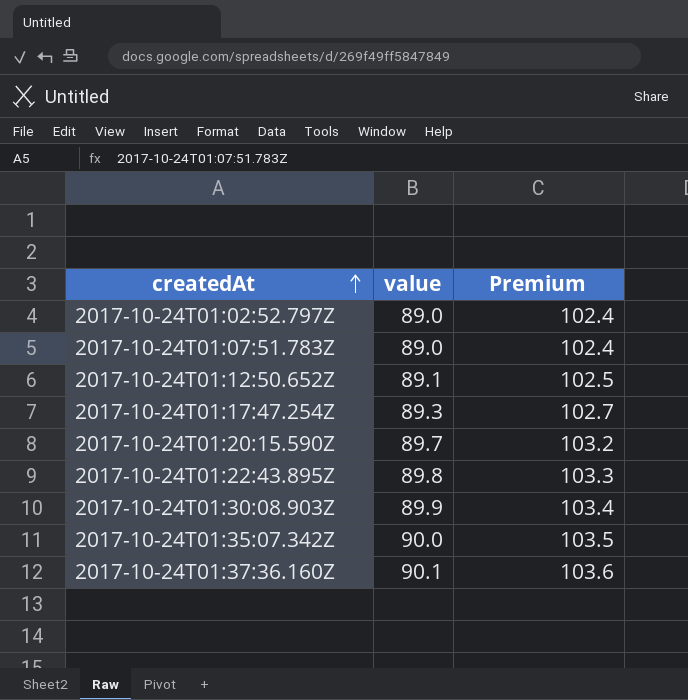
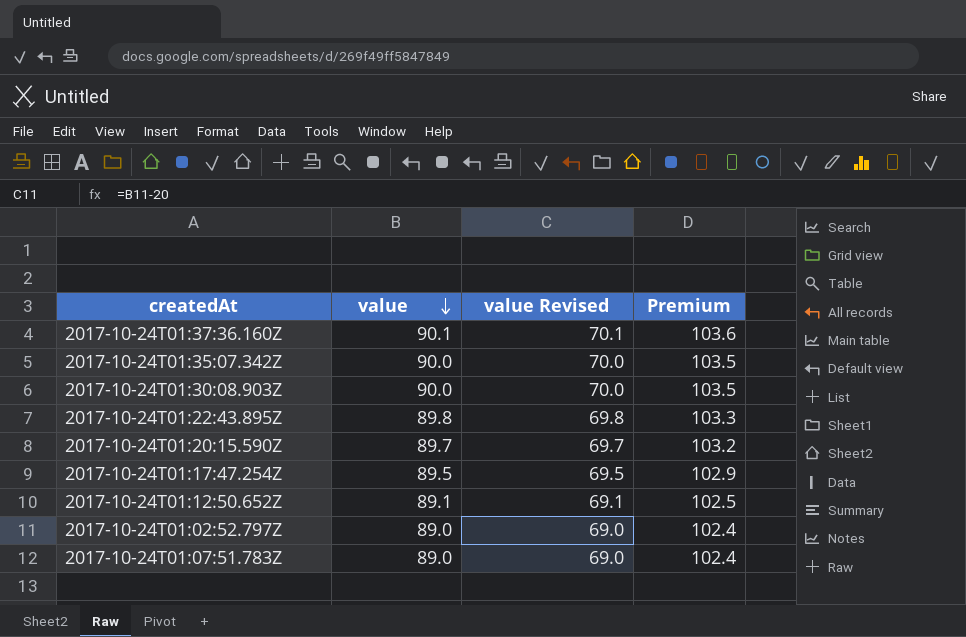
row order: createdAt ascending -> value descending
column value Revised | formula: none -> [value] - 20
2017-10-24T01:30:08.903Z | value: 89.9 -> 90.0
2017-10-24T01:30:08.903Z | Premium: 103.4 -> 103.5
2017-10-24T01:17:47.254Z | value: 89.3 -> 89.5
2017-10-24T01:17:47.254Z | Premium: 102.7 -> 102.9

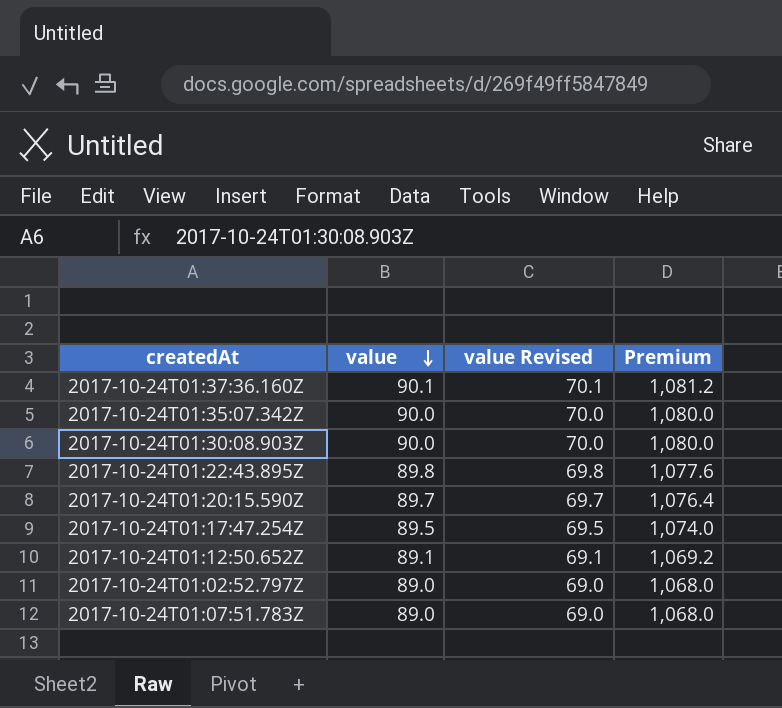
column Premium | formula: [value] * 1.15 -> [value] * 12

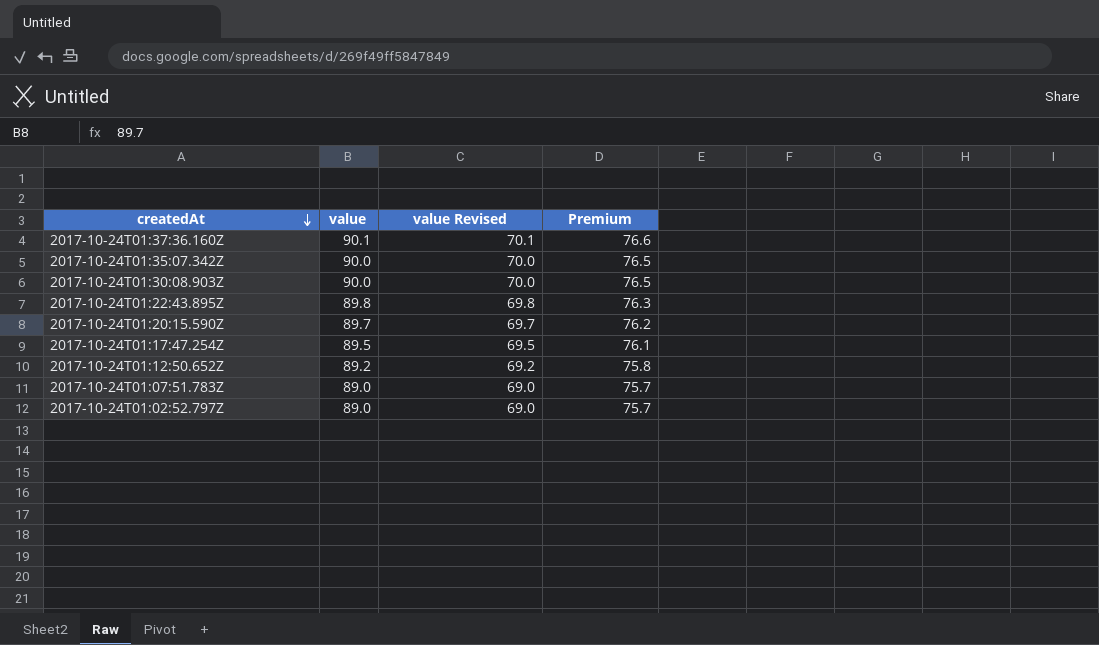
row order: value descending -> createdAt descending
column Premium | formula: [value] * 12 -> [value] * 0.85
2017-10-24T01:12:50.652Z | value: 89.1 -> 89.2
2017-10-24T01:12:50.652Z | value Revised: 69.1 -> 69.2

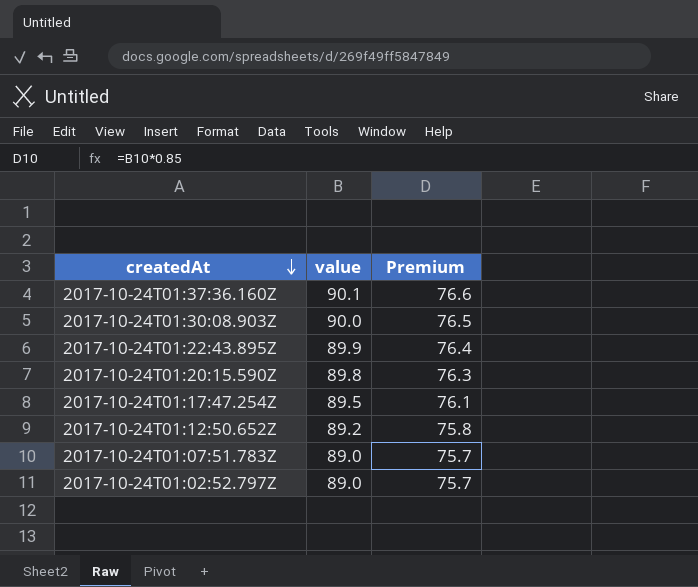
column value Revised | formula: [value] - 20 -> none
row 2017-10-24T01:35:07.342Z: 90.0 | 70.0 | 76.5 -> none
2017-10-24T01:22:43.895Z | value: 89.8 -> 89.9
2017-10-24T01:22:43.895Z | Premium: 76.3 -> 76.4
2017-10-24T01:20:15.590Z | value: 89.7 -> 89.8
2017-10-24T01:20:15.590Z | Premium: 76.2 -> 76.3

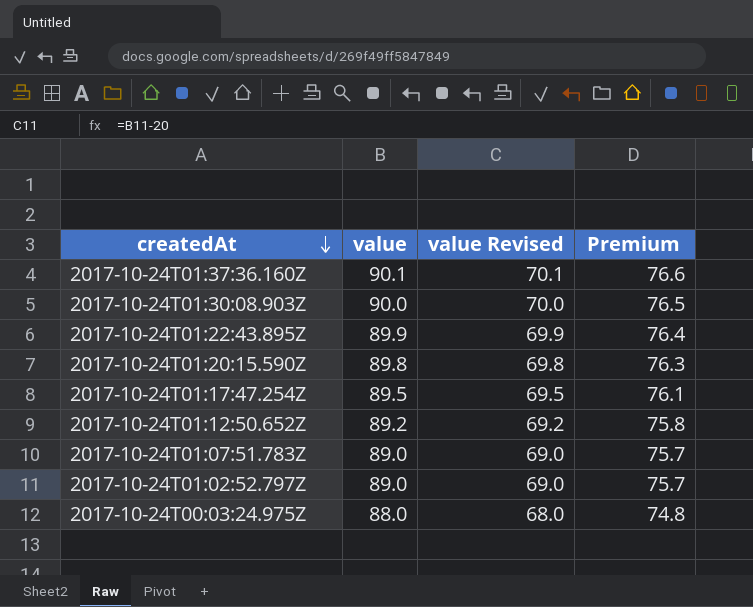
column value Revised | formula: none -> [value] - 20
row 2017-10-24T00:03:24.975Z: none -> 88.0 | 68.0 | 74.8

